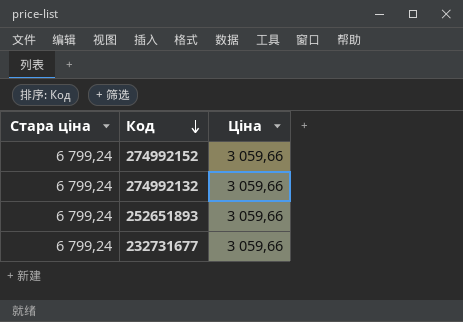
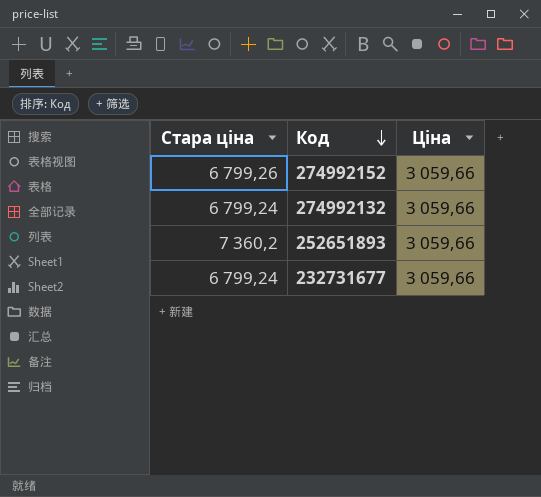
274992152 | Стара ціна: 6 799,24 -> 6 799,26
252651893 | Стара ціна: 6 799,24 -> 7 360,2

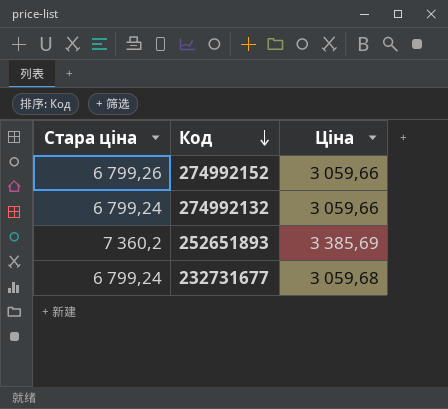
252651893 | Ціна: 3 059,66 -> 3 385,69
232731677 | Ціна: 3 059,66 -> 3 059,68

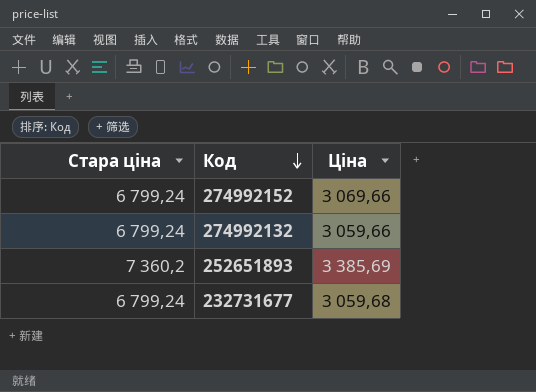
274992152 | Стара ціна: 6 799,26 -> 6 799,24
274992152 | Ціна: 3 059,66 -> 3 069,66

